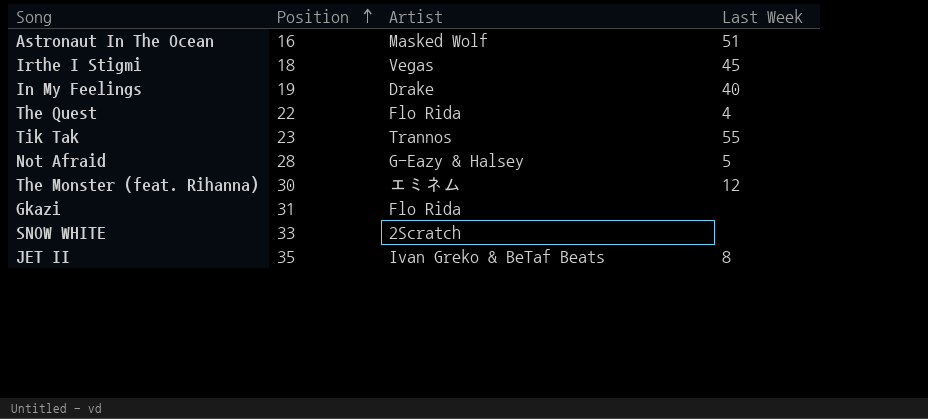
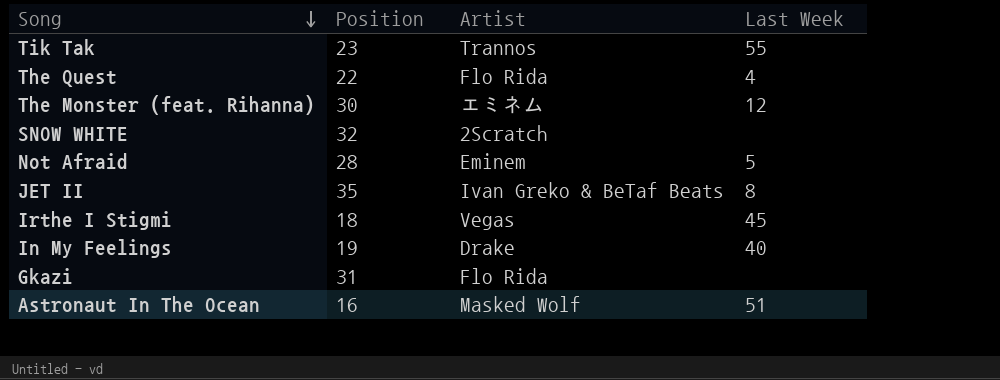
row order: Position ascending -> Song descending
SNOW WHITE | Position: 33 -> 32
Not Afraid | Artist: G-Eazy & Halsey -> Eminem

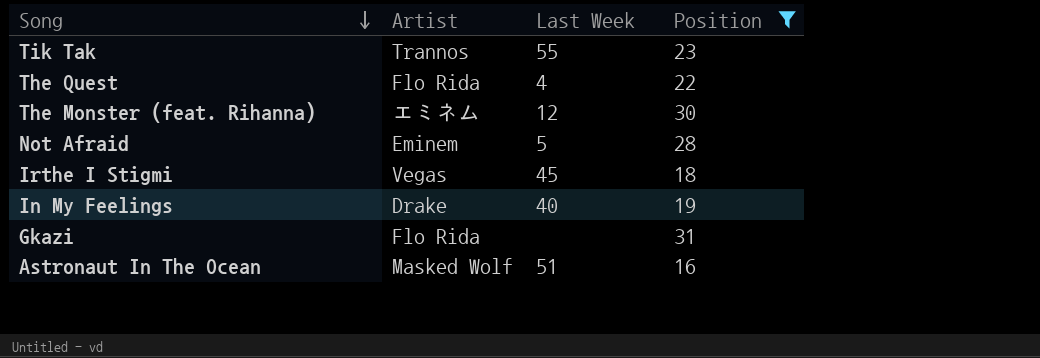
filter: none -> Position <= 31
column Position | position: 2 -> 4

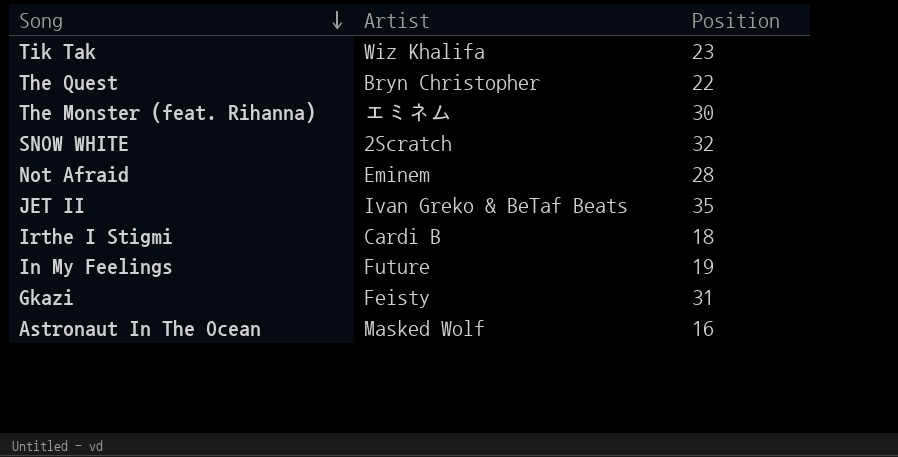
filter: Position <= 31 -> none
column Last Week | position: 3 -> none
Tik Tak | Artist: Trannos -> Wiz Khalifa
The Quest | Artist: Flo Rida -> Bryn Christopher
Irthe I Stigmi | Artist: Vegas -> Cardi B
In My Feelings | Artist: Drake -> Future
Gkazi | Artist: Flo Rida -> Feisty

